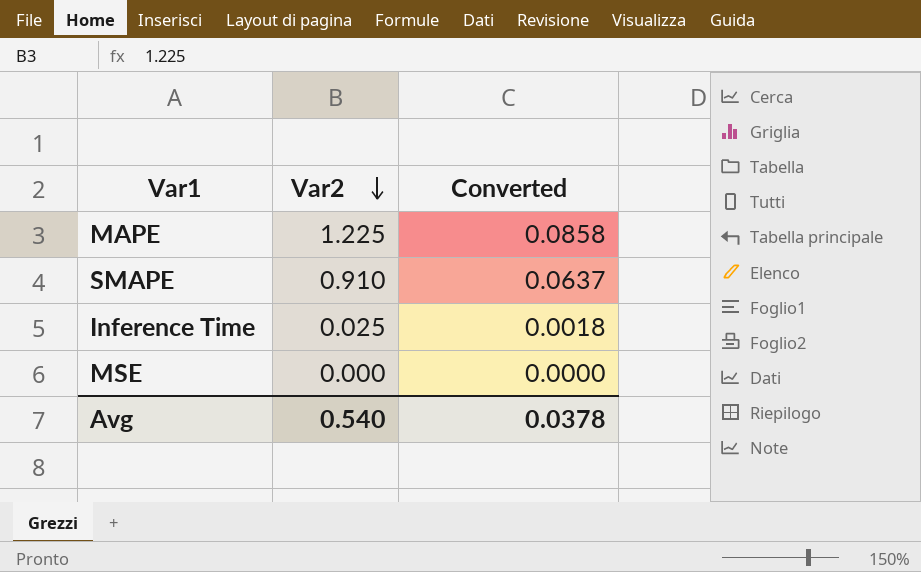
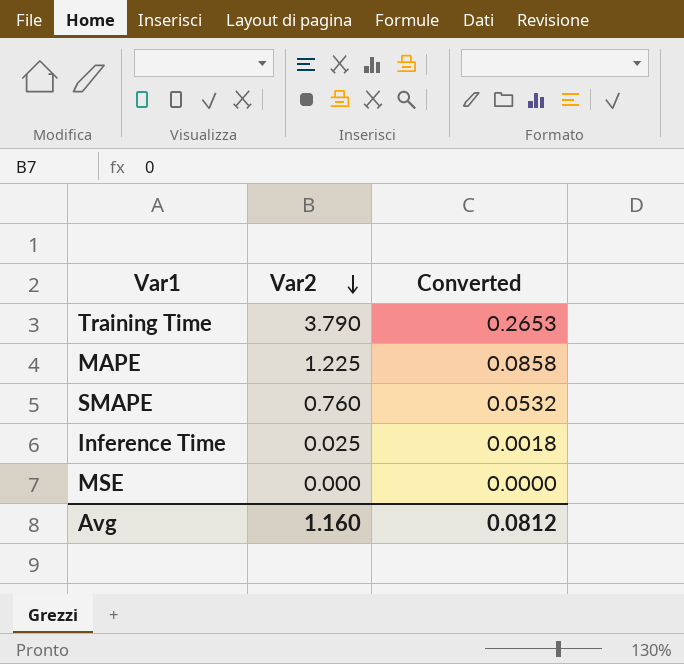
row Training Time: none -> 3.790 | 0.2653
SMAPE | Var2: 0.910 -> 0.760
SMAPE | Converted: 0.0637 -> 0.0532
Avg | Var2: 0.540 -> 1.160
Avg | Converted: 0.0378 -> 0.0812

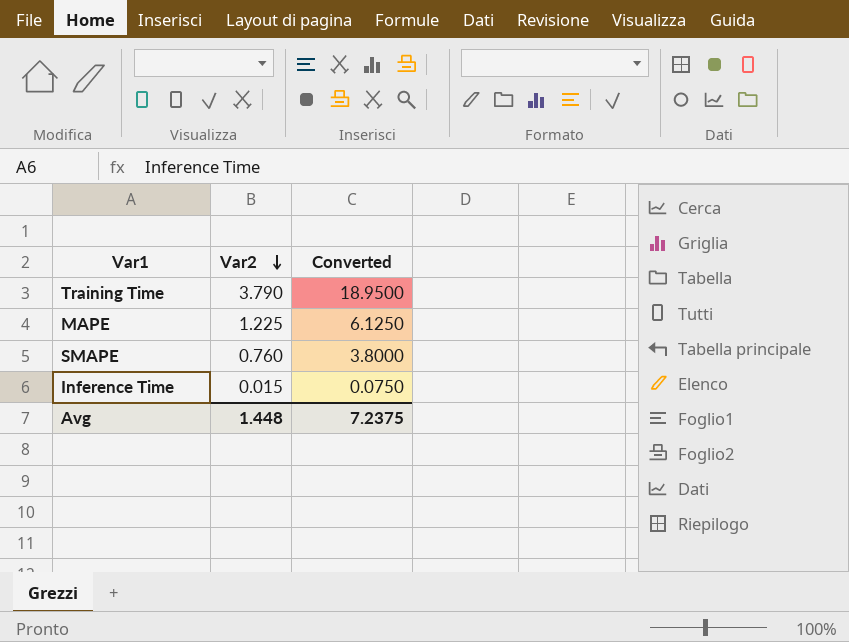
column Converted | formula: [Var2] * 0.07 -> [Var2] * 5
row MSE: 0.000 | 0.0000 -> none
Inference Time | Var2: 0.025 -> 0.015
Avg | Var2: 1.160 -> 1.448
Avg | Converted: 0.0812 -> 7.2375

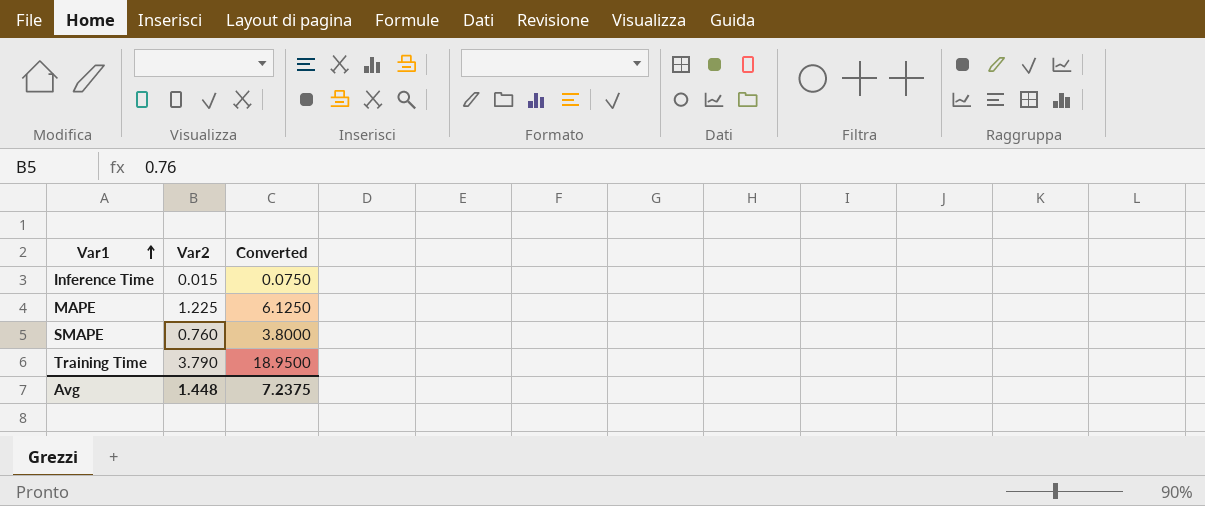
row order: Var2 descending -> Var1 ascending

